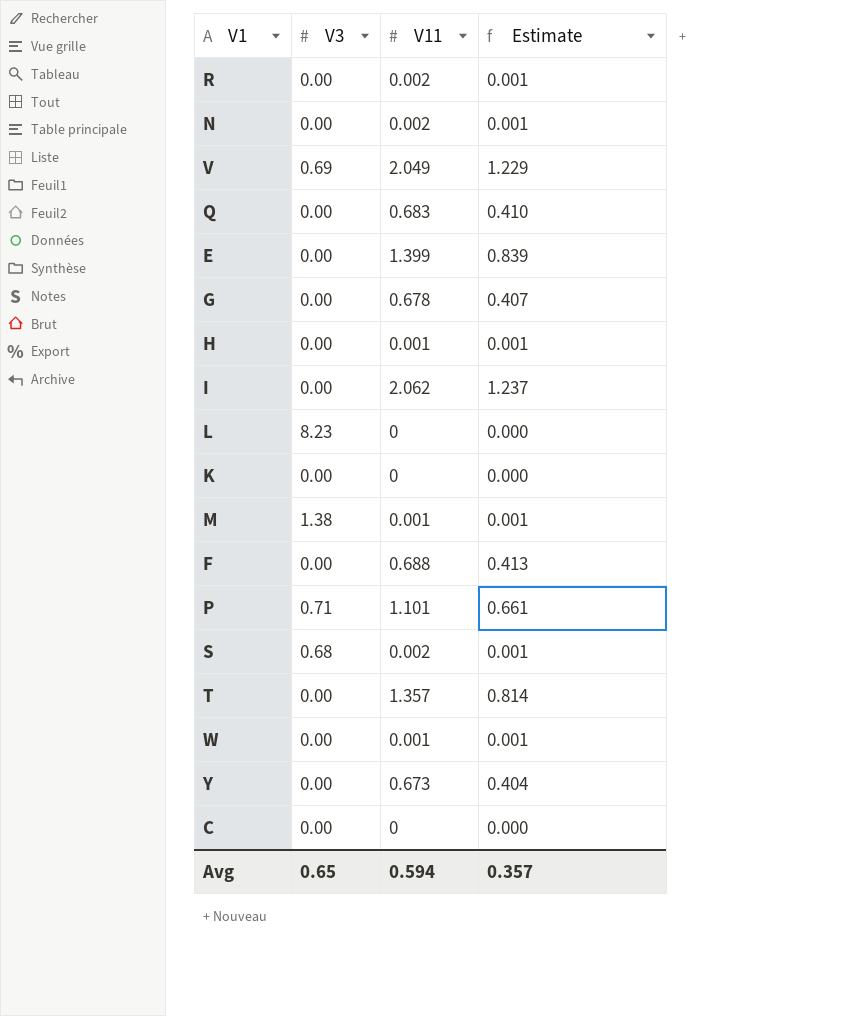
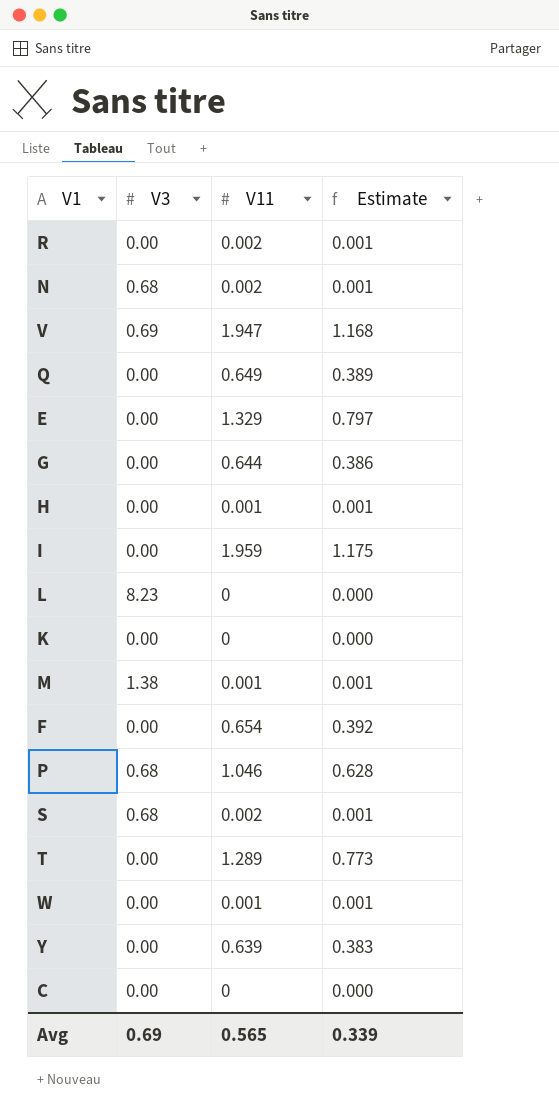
N | V3: 0.00 -> 0.68
V | V11: 2.049 -> 1.947
V | Estimate: 1.229 -> 1.168
Q | V11: 0.683 -> 0.649
Q | Estimate: 0.410 -> 0.389
E | V11: 1.399 -> 1.329
E | Estimate: 0.839 -> 0.797
G | V11: 0.678 -> 0.644
G | Estimate: 0.407 -> 0.386
I | V11: 2.062 -> 1.959
I | Estimate: 1.237 -> 1.175
F | V11: 0.688 -> 0.654
F | Estimate: 0.413 -> 0.392
P | V3: 0.71 -> 0.68
P | V11: 1.101 -> 1.046
P | Estimate: 0.661 -> 0.628
T | V11: 1.357 -> 1.289
T | Estimate: 0.814 -> 0.773
Y | V11: 0.673 -> 0.639
Y | Estimate: 0.404 -> 0.383
Avg | V3: 0.65 -> 0.69
Avg | V11: 0.594 -> 0.565
Avg | Estimate: 0.357 -> 0.339

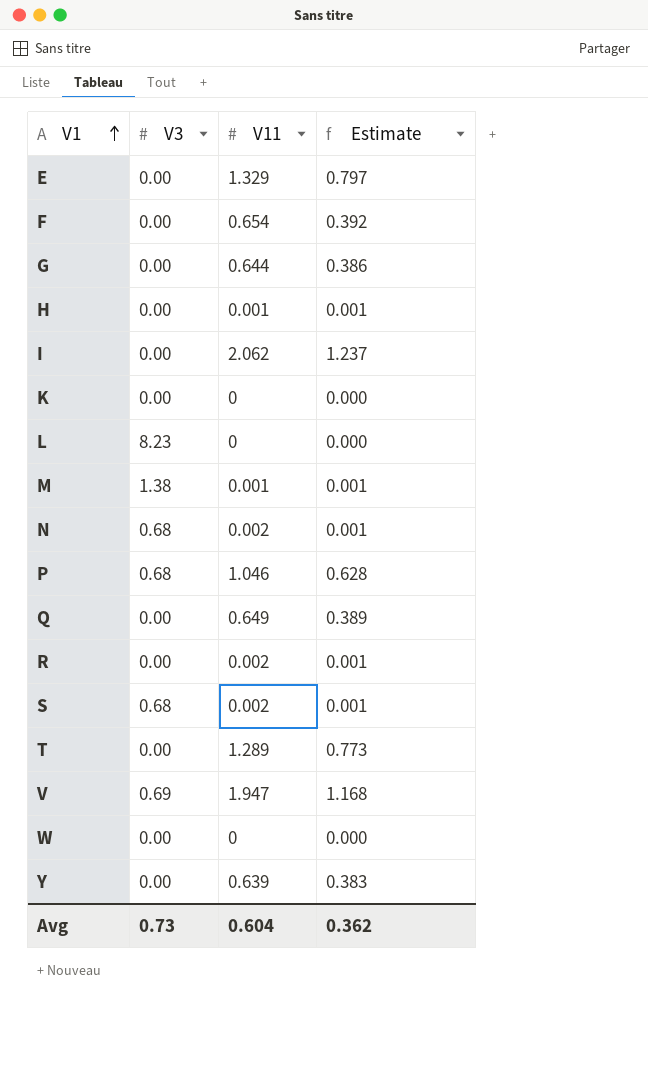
row order: none -> V1 ascending
row C: 0.00 | 0 | 0.000 -> none
I | V11: 1.959 -> 2.062
I | Estimate: 1.175 -> 1.237
W | V11: 0.001 -> 0
W | Estimate: 0.001 -> 0.000
Avg | V3: 0.69 -> 0.73
Avg | V11: 0.565 -> 0.604
Avg | Estimate: 0.339 -> 0.362

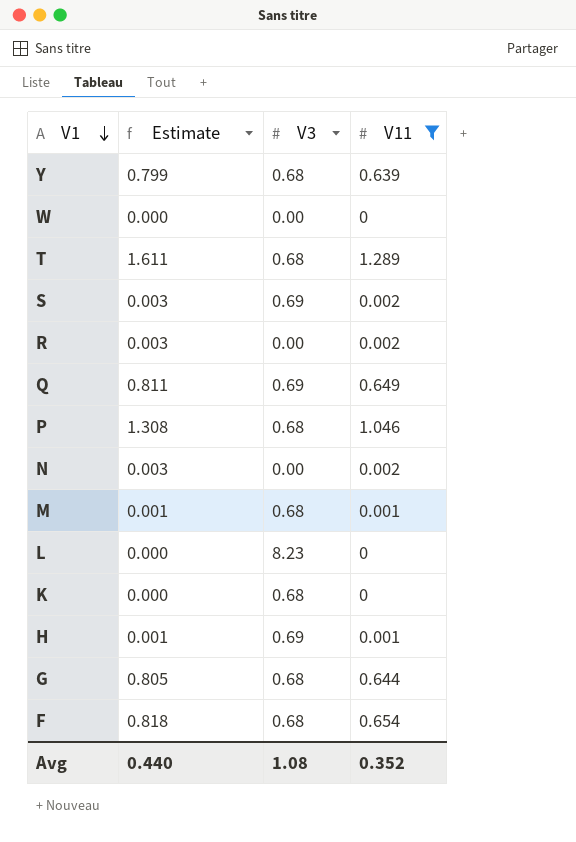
filter: none -> V11 <= 1.289
row order: V1 ascending -> V1 descending
column Estimate | formula: [V11] * 0.6 -> [V11] * 1.25
column Estimate | position: 4 -> 2
Y | V3: 0.00 -> 0.68
T | V3: 0.00 -> 0.68
S | V3: 0.68 -> 0.69
Q | V3: 0.00 -> 0.69
N | V3: 0.68 -> 0.00
M | V3: 1.38 -> 0.68
K | V3: 0.00 -> 0.68
H | V3: 0.00 -> 0.69
G | V3: 0.00 -> 0.68
F | V3: 0.00 -> 0.68
Avg | Estimate: 0.362 -> 0.440
Avg | V3: 0.73 -> 1.08
Avg | V11: 0.604 -> 0.352

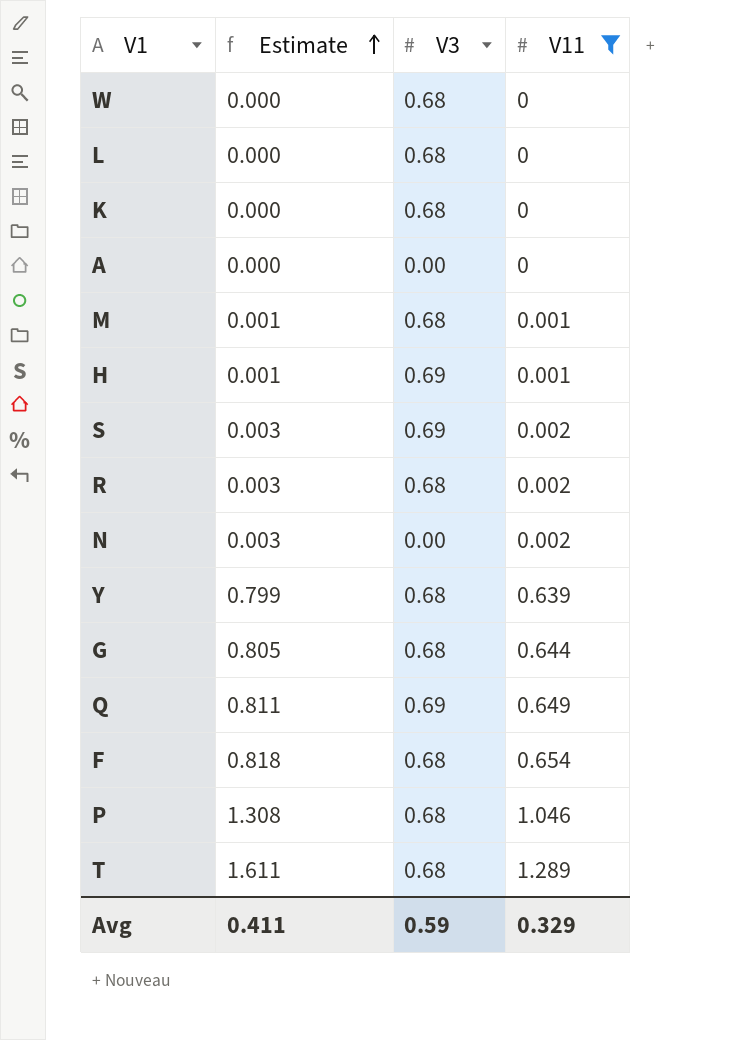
row order: V1 descending -> Estimate ascending
W | V3: 0.00 -> 0.68
L | V3: 8.23 -> 0.68
row A: none -> 0.000 | 0.00 | 0
R | V3: 0.00 -> 0.68
Avg | Estimate: 0.440 -> 0.411
Avg | V3: 1.08 -> 0.59
Avg | V11: 0.352 -> 0.329

